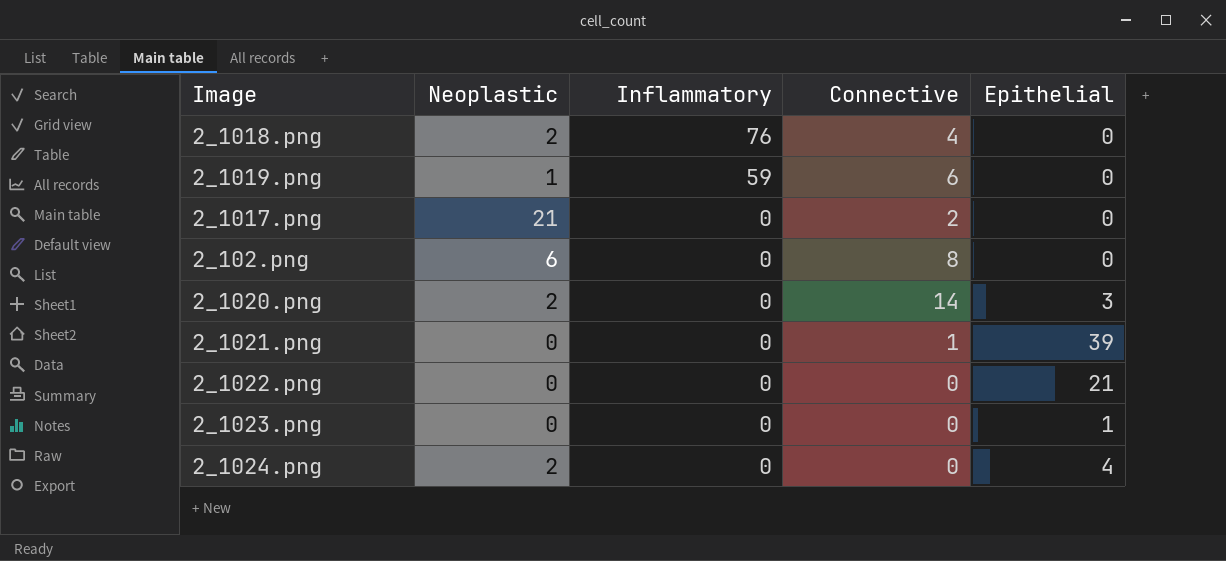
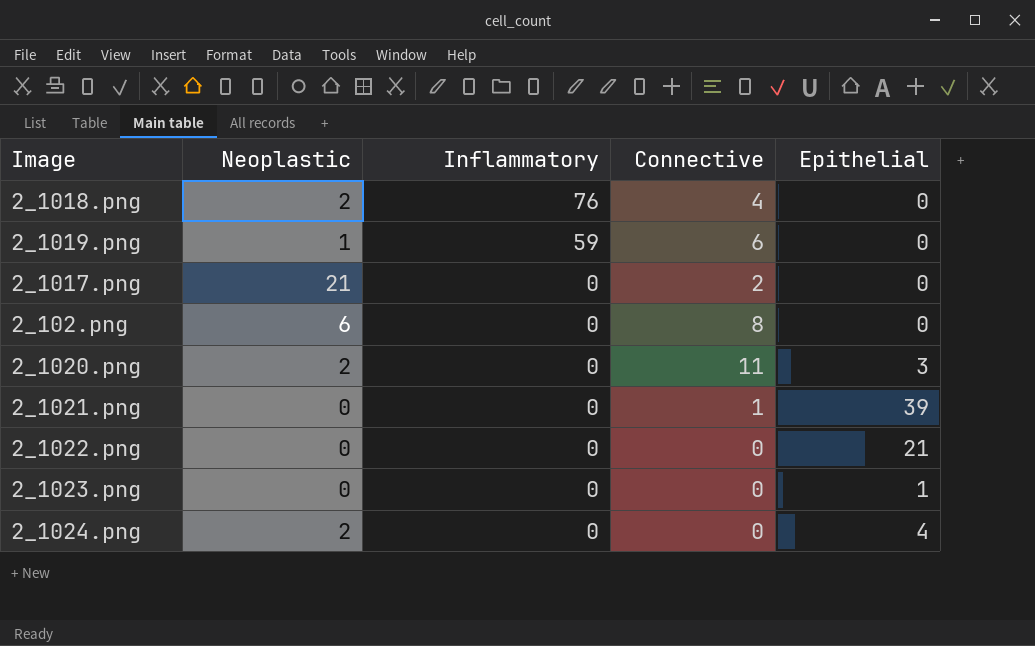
2_1020.png | Connective: 14 -> 11

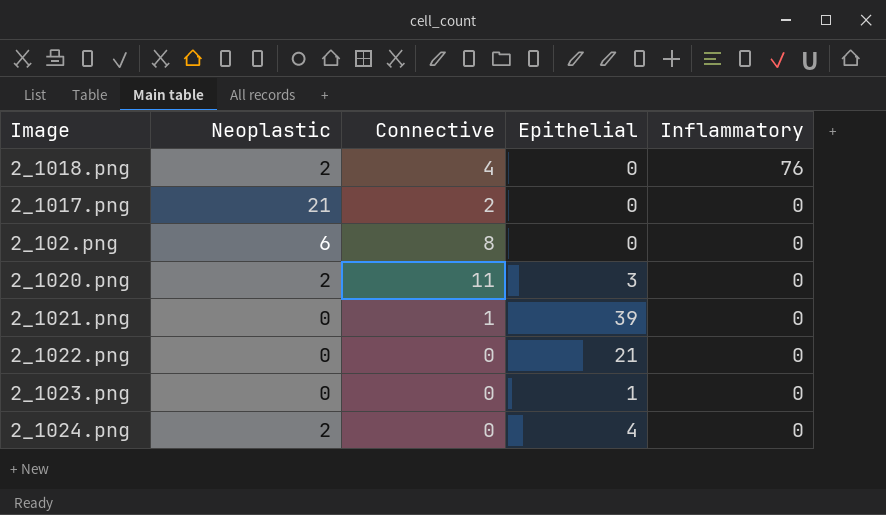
column Inflammatory | position: 3 -> 5
row 2_1019.png: 1 | 59 | 6 | 0 -> none

